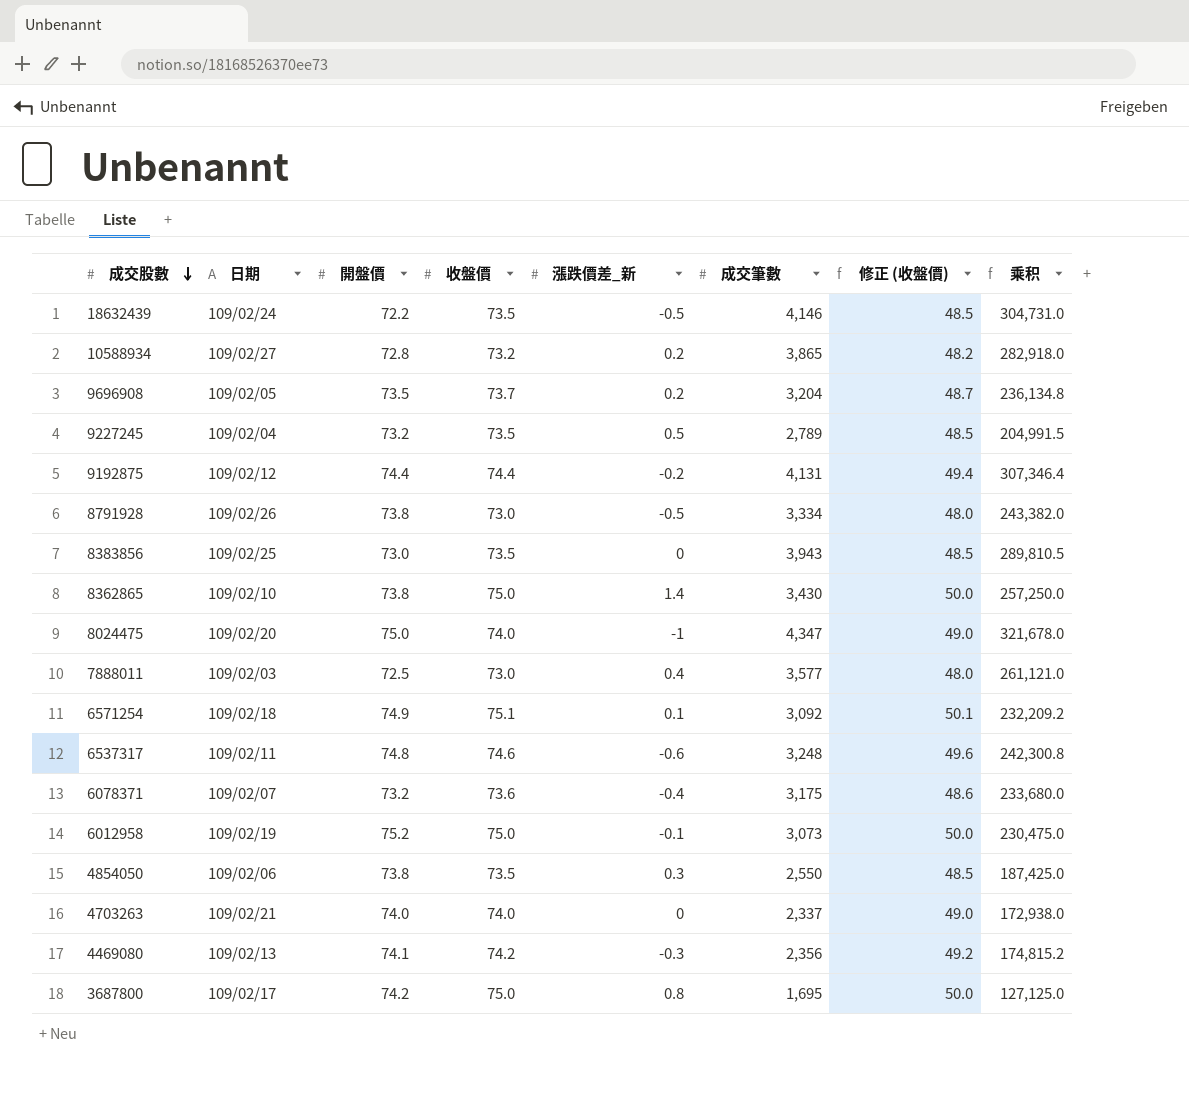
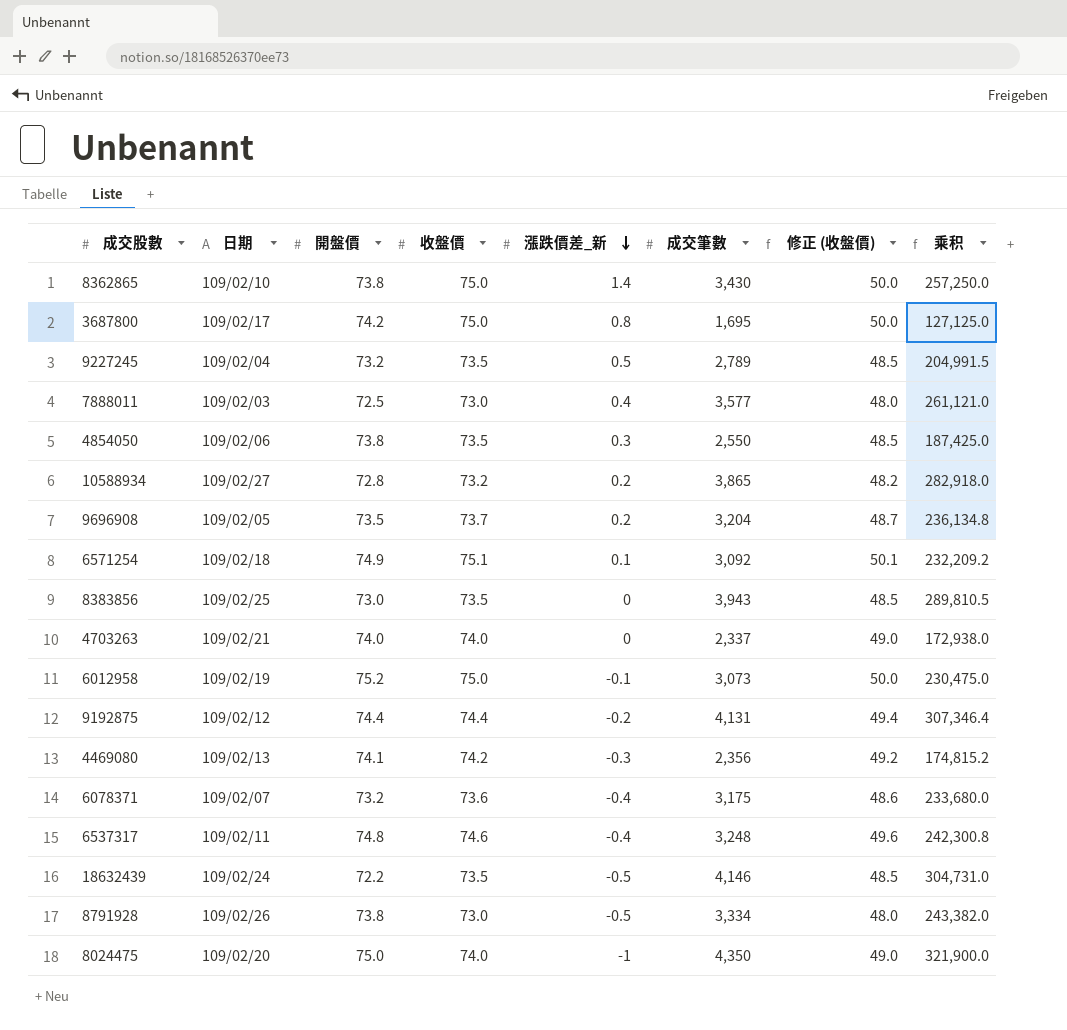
row order: 成交股數 descending -> 漲跌價差_新 descending
6537317 | 漲跌價差_新: -0.6 -> -0.4
8024475 | 成交筆數: 4,347 -> 4,350
8024475 | 乘积: 321,678.0 -> 321,900.0

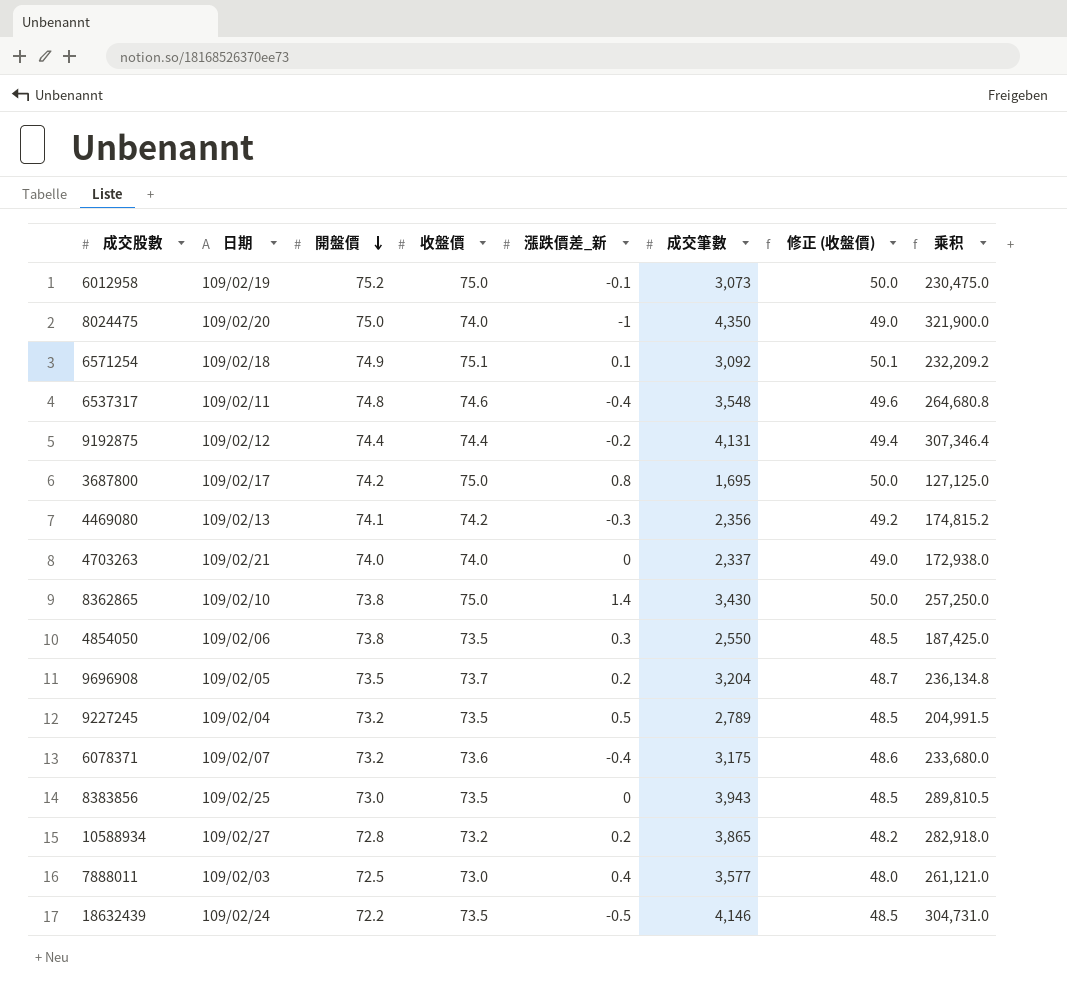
row order: 漲跌價差_新 descending -> 開盤價 descending
row 8791928: 109/02/26 | 73.8 | 73.0 | -0.5 | 3,334 | 48.0 | 243,382.0 -> none
6537317 | 成交筆數: 3,248 -> 3,548
6537317 | 乘积: 242,300.8 -> 264,680.8

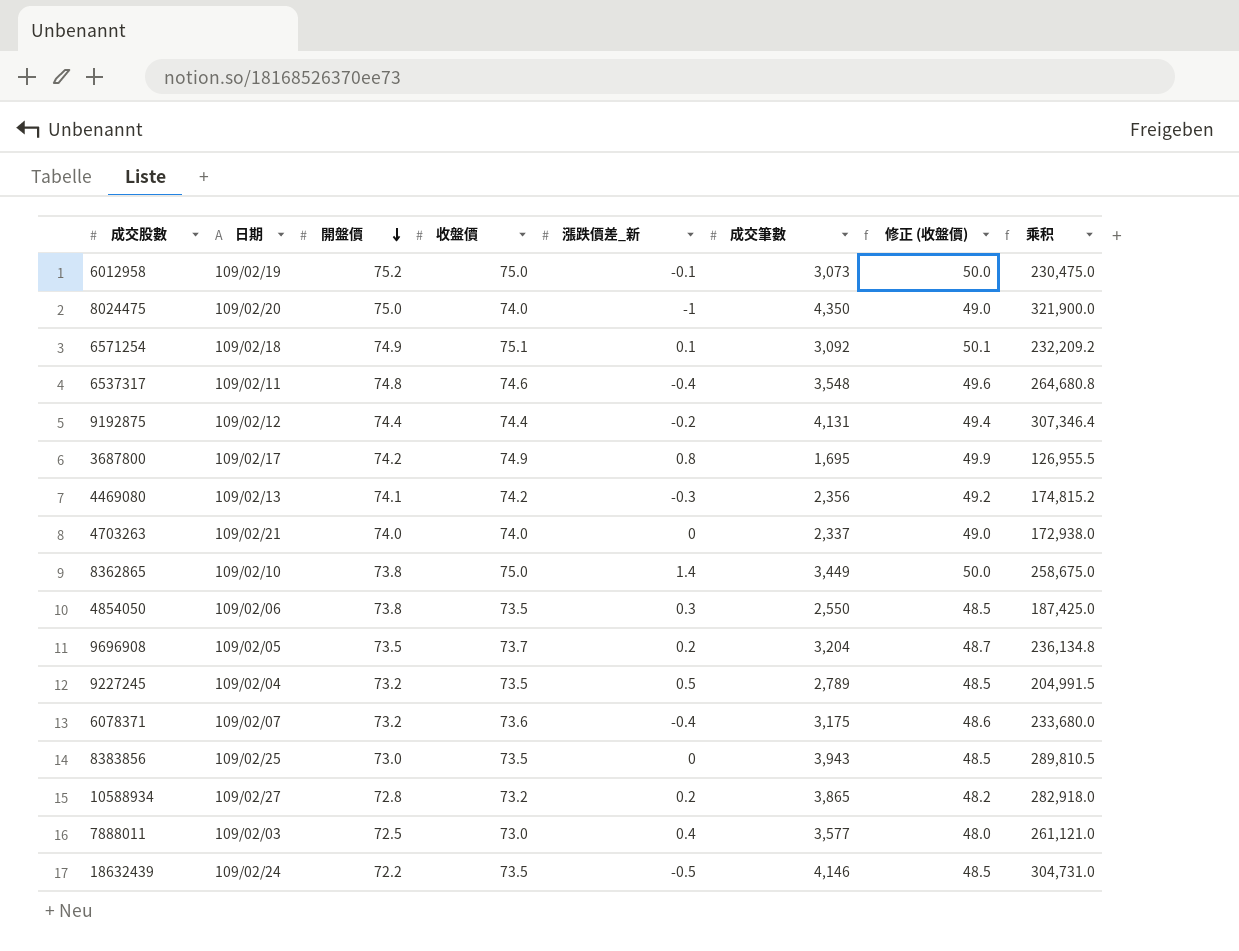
3687800 | 收盤價: 75.0 -> 74.9
3687800 | 修正 (收盤價): 50.0 -> 49.9
3687800 | 乘积: 127,125.0 -> 126,955.5
8362865 | 成交筆數: 3,430 -> 3,449
8362865 | 乘积: 257,250.0 -> 258,675.0

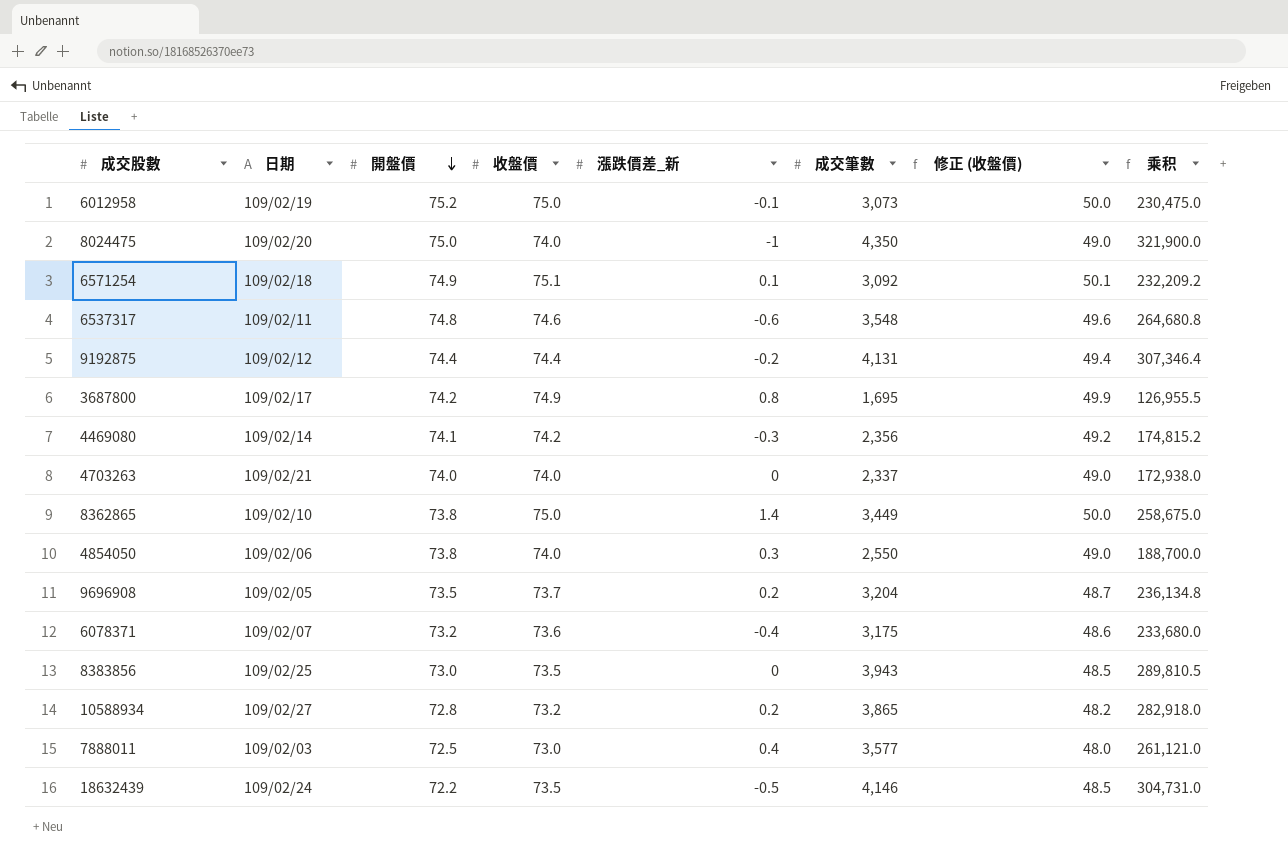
row 9227245: 109/02/04 | 73.2 | 73.5 | 0.5 | 2,789 | 48.5 | 204,991.5 -> none
6537317 | 漲跌價差_新: -0.4 -> -0.6
4469080 | 日期: 109/02/13 -> 109/02/14
4854050 | 收盤價: 73.5 -> 74.0
4854050 | 修正 (收盤價): 48.5 -> 49.0
4854050 | 乘积: 187,425.0 -> 188,700.0

